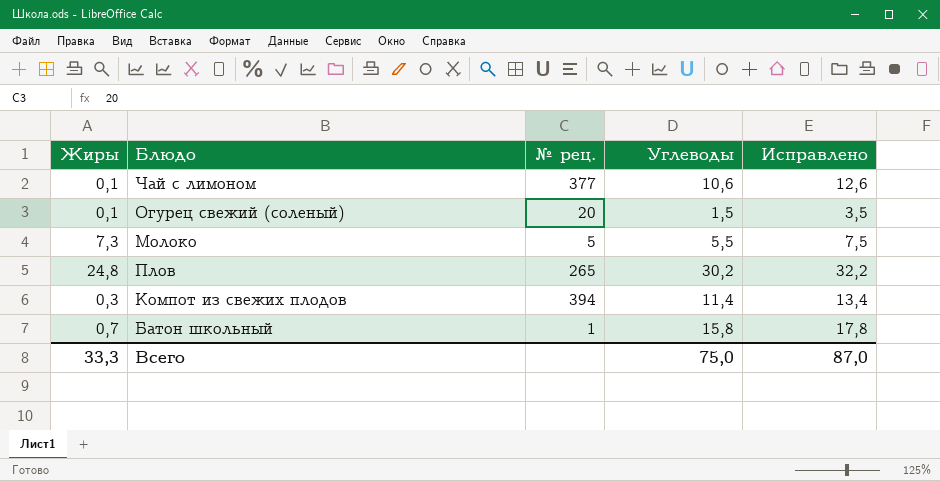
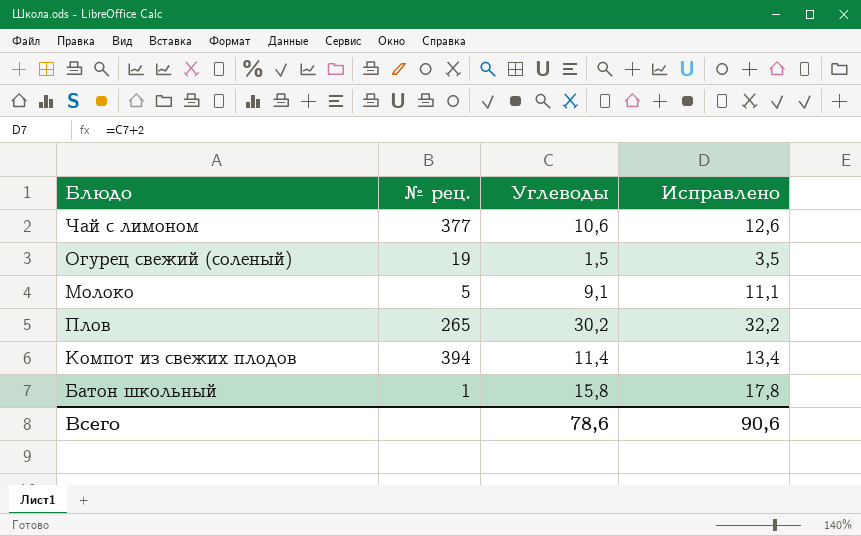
column Жиры | position: 1 -> none
Огурец свежий (соленый) | № рец.: 20 -> 19
Молоко | Углеводы: 5,5 -> 9,1
Молоко | Исправлено: 7,5 -> 11,1
Всего | Углеводы: 75,0 -> 78,6
Всего | Исправлено: 87,0 -> 90,6

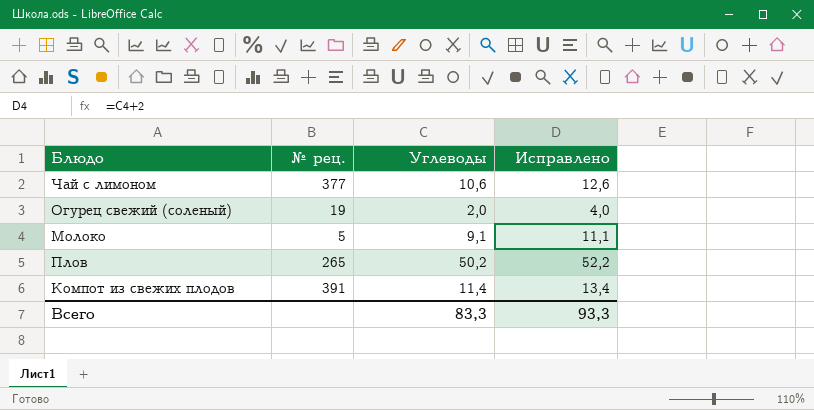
row Батон школьный: 1 | 15,8 | 17,8 -> none
Огурец свежий (соленый) | Углеводы: 1,5 -> 2,0
Огурец свежий (соленый) | Исправлено: 3,5 -> 4,0
Плов | Углеводы: 30,2 -> 50,2
Плов | Исправлено: 32,2 -> 52,2
Компот из свежих плодов | № рец.: 394 -> 391
Всего | Углеводы: 78,6 -> 83,3
Всего | Исправлено: 90,6 -> 93,3

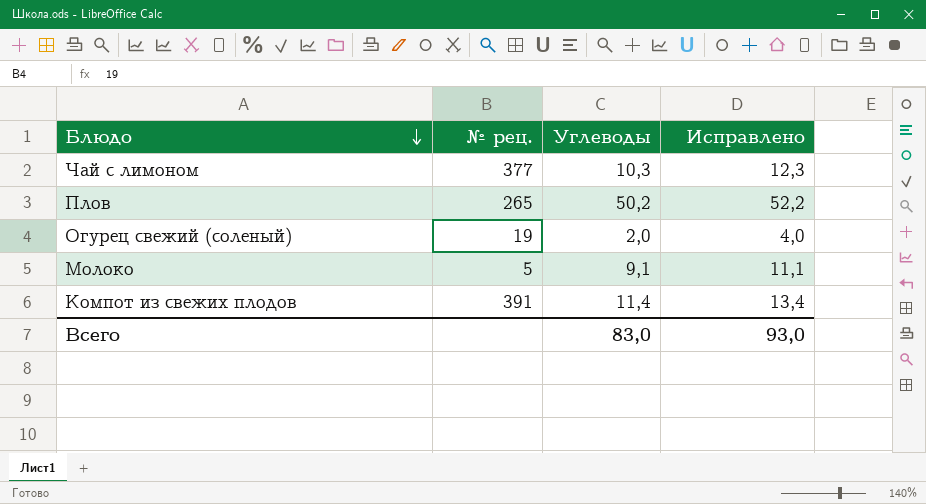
row order: none -> Блюдо descending
Чай с лимоном | Углеводы: 10,6 -> 10,3
Чай с лимоном | Исправлено: 12,6 -> 12,3
Всего | Углеводы: 83,3 -> 83,0
Всего | Исправлено: 93,3 -> 93,0

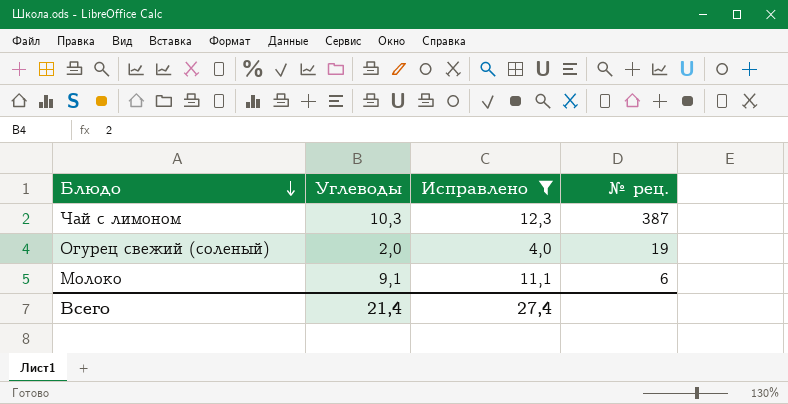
filter: none -> Исправлено <= 12,3
column № рец. | position: 2 -> 4
Чай с лимоном | № рец.: 377 -> 387
Молоко | № рец.: 5 -> 6
Всего | Углеводы: 83,0 -> 21,4
Всего | Исправлено: 93,0 -> 27,4

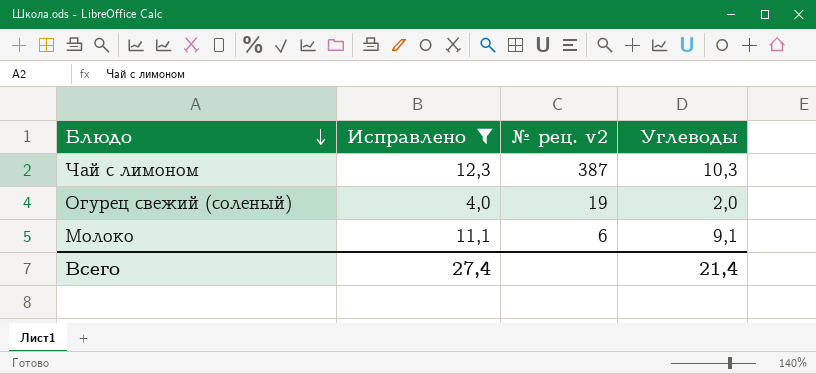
column name: № рец. -> № рец. v2
column Углеводы | position: 2 -> 4

